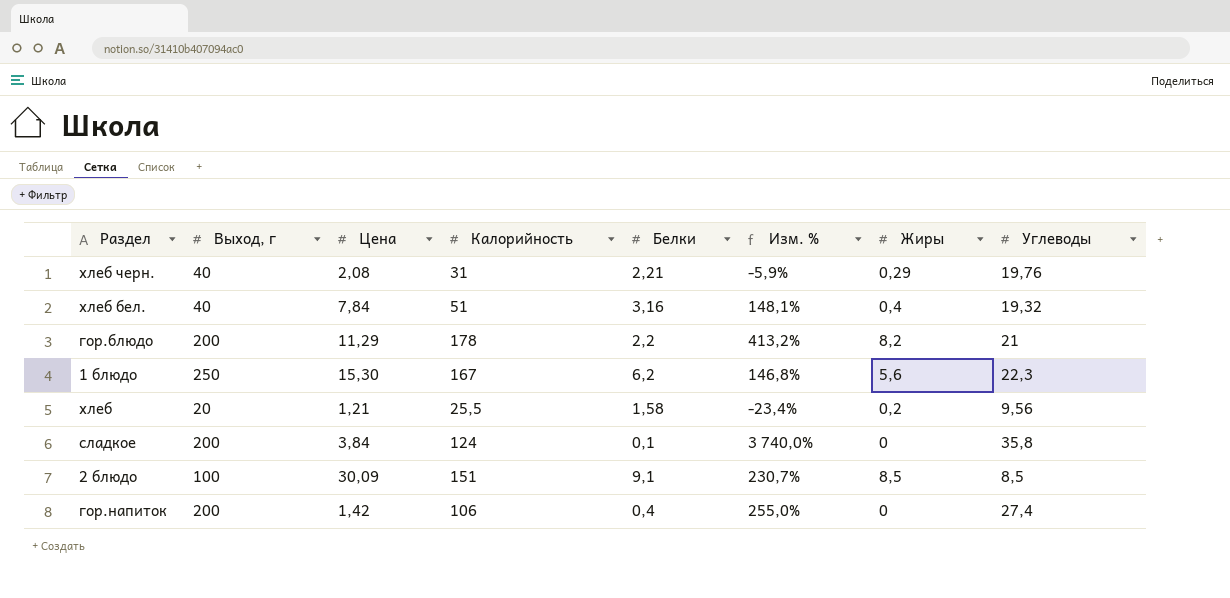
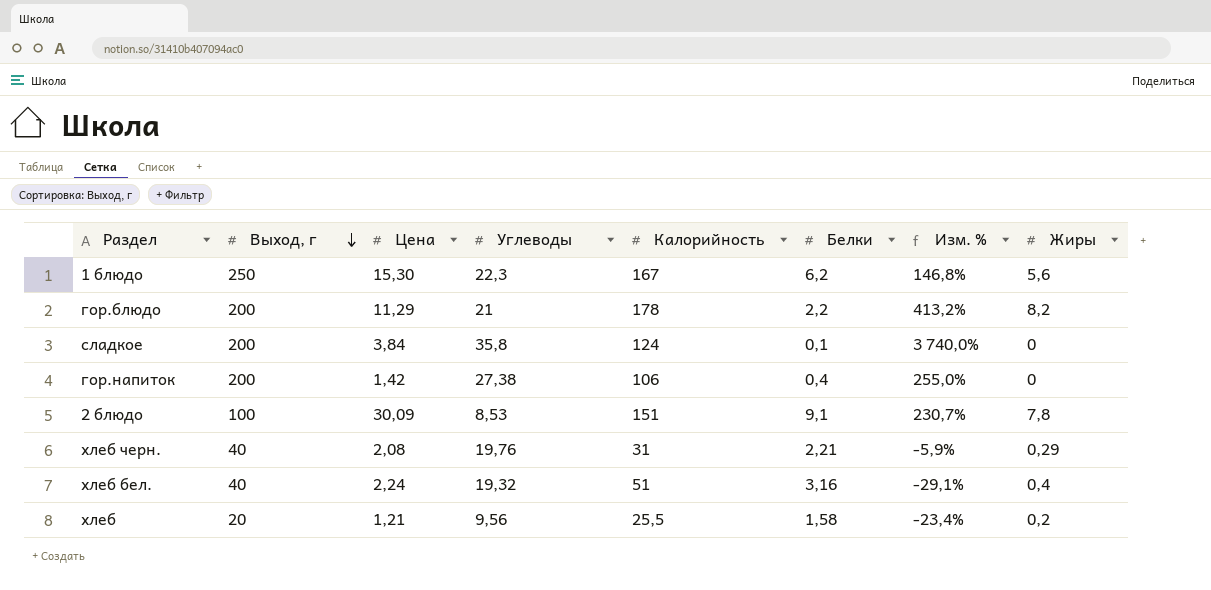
row order: none -> Выход, г descending
column Углеводы | position: 8 -> 4
гор.напиток | Углеводы: 27,4 -> 27,38
2 блюдо | Углеводы: 8,5 -> 8,53
2 блюдо | Жиры: 8,5 -> 7,8
хлеб бел. | Цена: 7,84 -> 2,24
хлеб бел. | Изм. %: 148,1% -> -29,1%

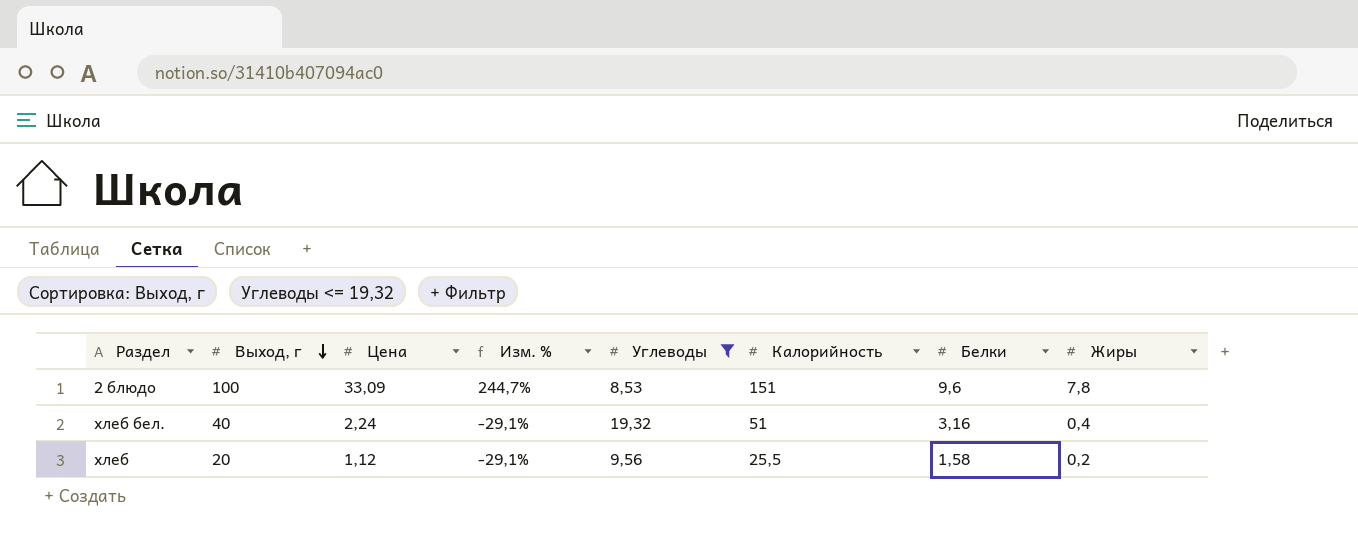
filter: none -> Углеводы <= 19,32
column Изм. % | position: 7 -> 4
2 блюдо | Цена: 30,09 -> 33,09
2 блюдо | Изм. %: 230,7% -> 244,7%
2 блюдо | Белки: 9,1 -> 9,6
хлеб | Цена: 1,21 -> 1,12
хлеб | Изм. %: -23,4% -> -29,1%

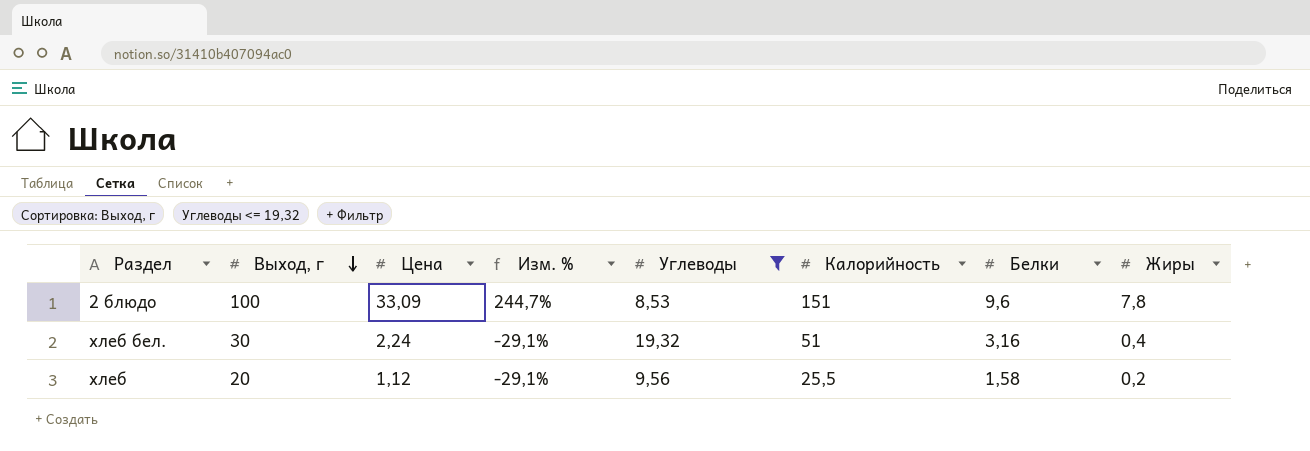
хлеб бел. | Выход, г: 40 -> 30

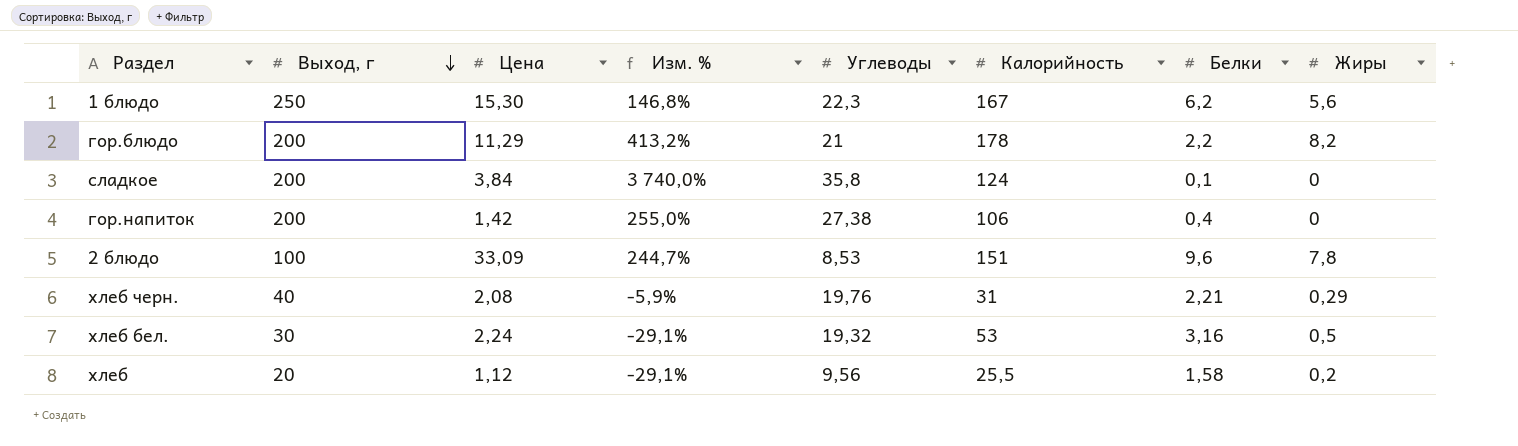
filter: Углеводы <= 19,32 -> none
хлеб бел. | Калорийность: 51 -> 53
хлеб бел. | Жиры: 0,4 -> 0,5

